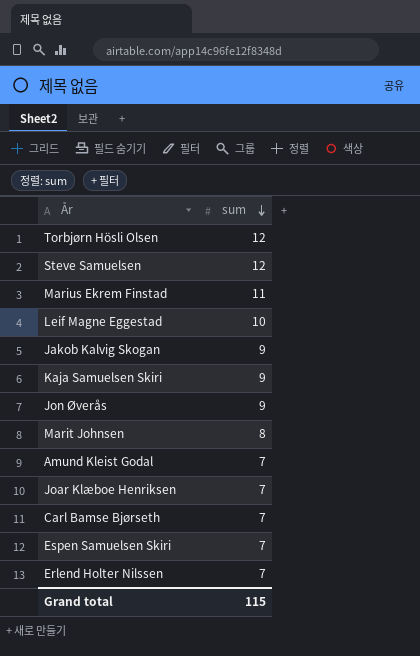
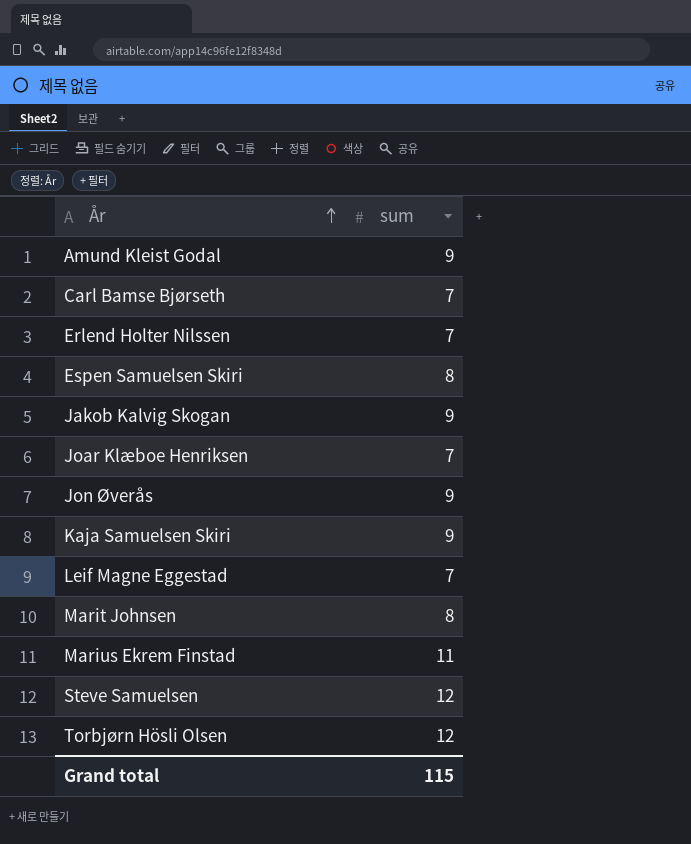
row order: sum descending -> År ascending
Amund Kleist Godal | sum: 7 -> 9
Espen Samuelsen Skiri | sum: 7 -> 8
Leif Magne Eggestad | sum: 10 -> 7

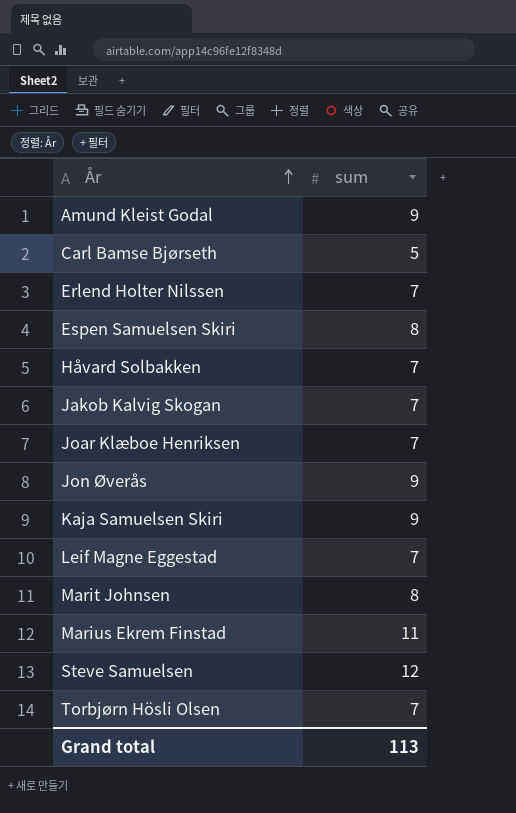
Carl Bamse Bjørseth | sum: 7 -> 5
row Håvard Solbakken: none -> 7
Jakob Kalvig Skogan | sum: 9 -> 7
Torbjørn Hösli Olsen | sum: 12 -> 7
Grand total | sum: 115 -> 113

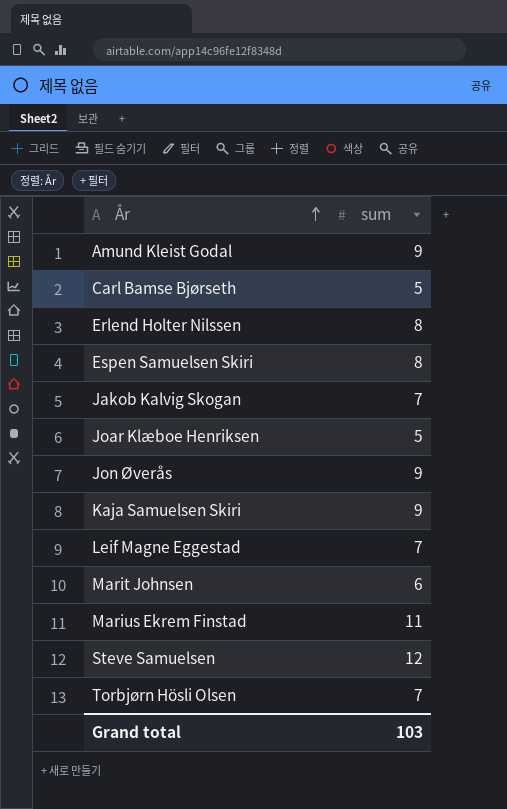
row Håvard Solbakken: 7 -> none
Erlend Holter Nilssen | sum: 7 -> 8
Joar Klæboe Henriksen | sum: 7 -> 5
Marit Johnsen | sum: 8 -> 6
Grand total | sum: 113 -> 103

